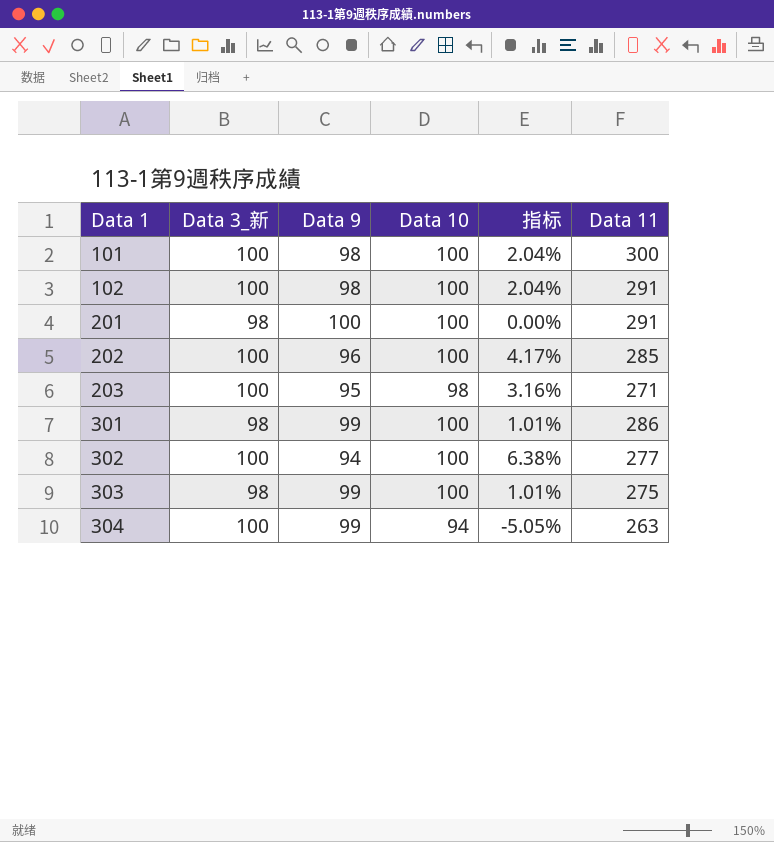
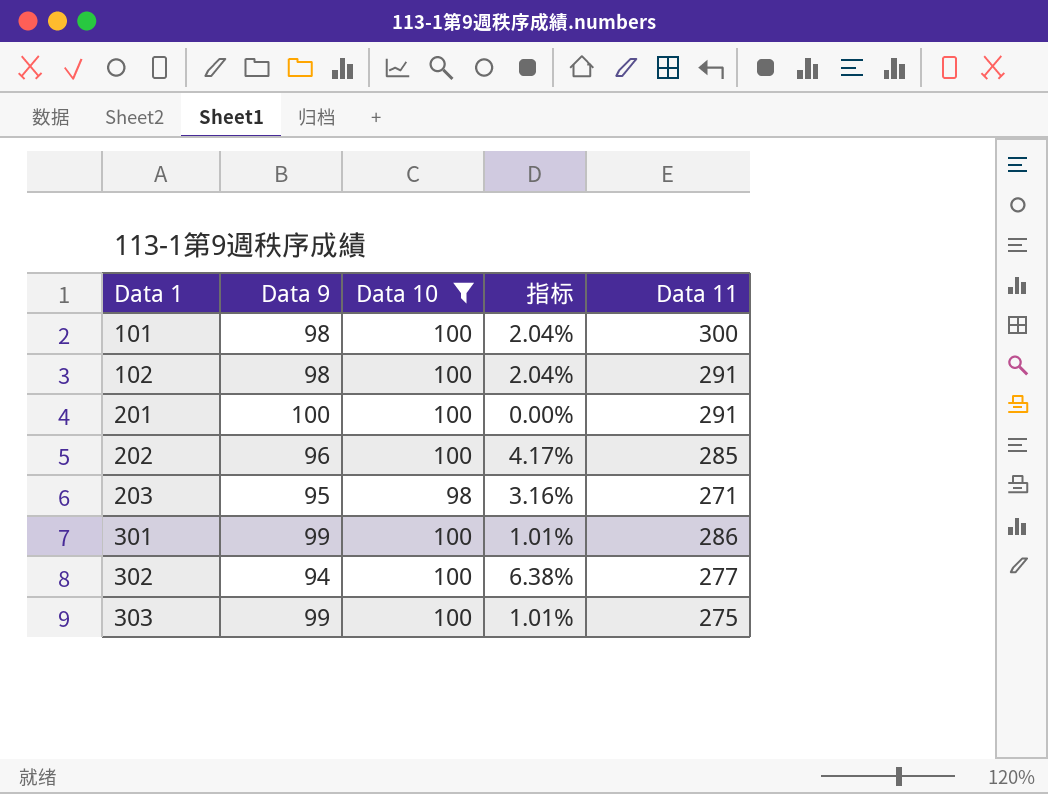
filter: none -> Data 10 != 94
column Data 3_新 | position: 2 -> none

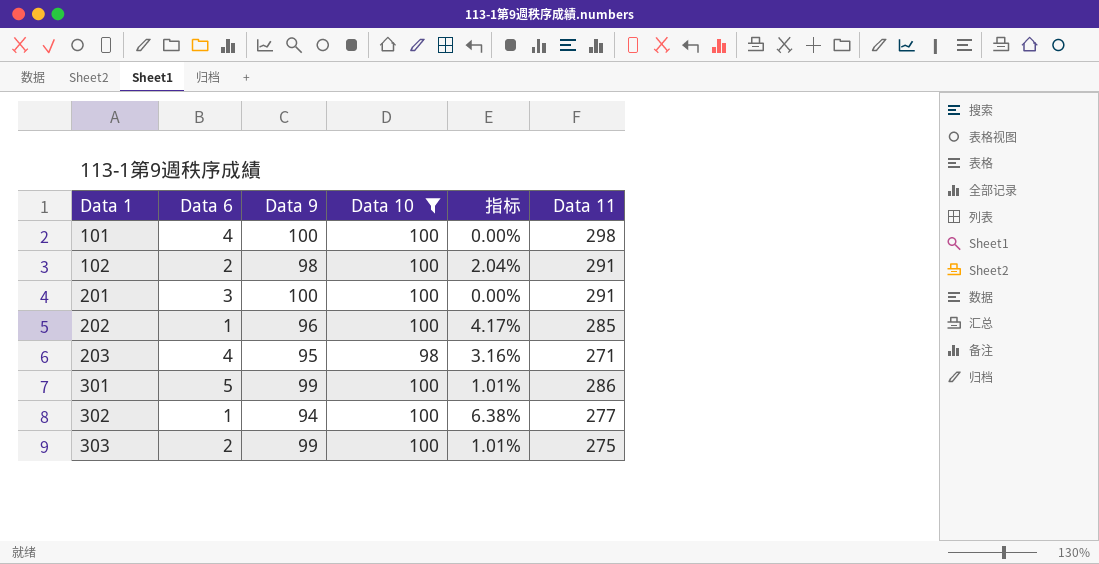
column Data 6 | position: none -> 2
101 | Data 9: 98 -> 100
101 | 指标: 2.04% -> 0.00%
101 | Data 11: 300 -> 298

